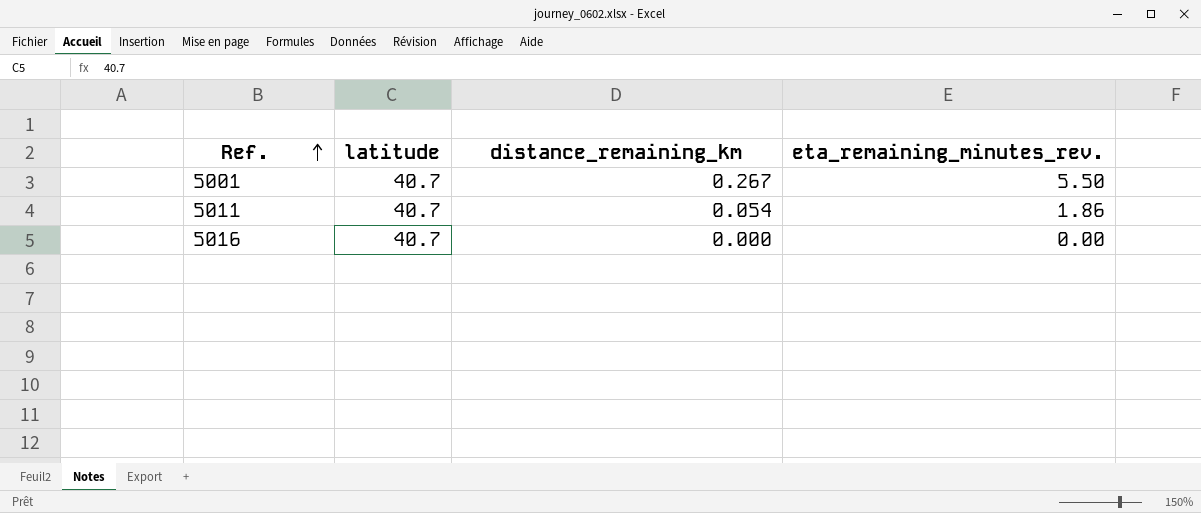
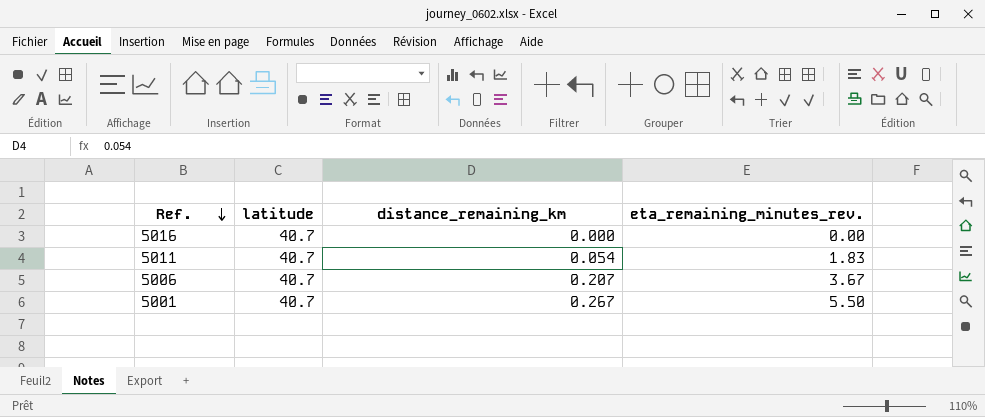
row order: Ref. ascending -> Ref. descending
5011 | eta_remaining_minutes_rev.: 1.86 -> 1.83
row 5006: none -> 40.7 | 0.207 | 3.67

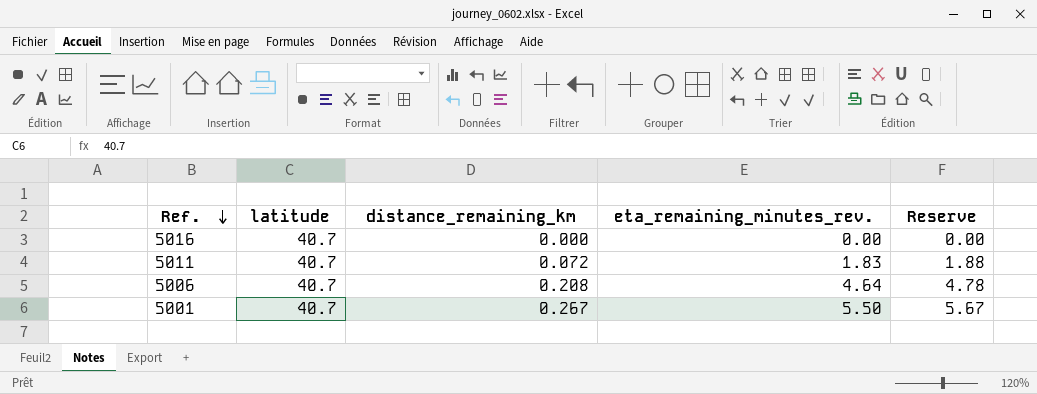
column Reserve | formula: none -> [eta_remaining_minutes_rev.] * 1.03
5011 | distance_remaining_km: 0.054 -> 0.072
5006 | distance_remaining_km: 0.207 -> 0.208
5006 | eta_remaining_minutes_rev.: 3.67 -> 4.64

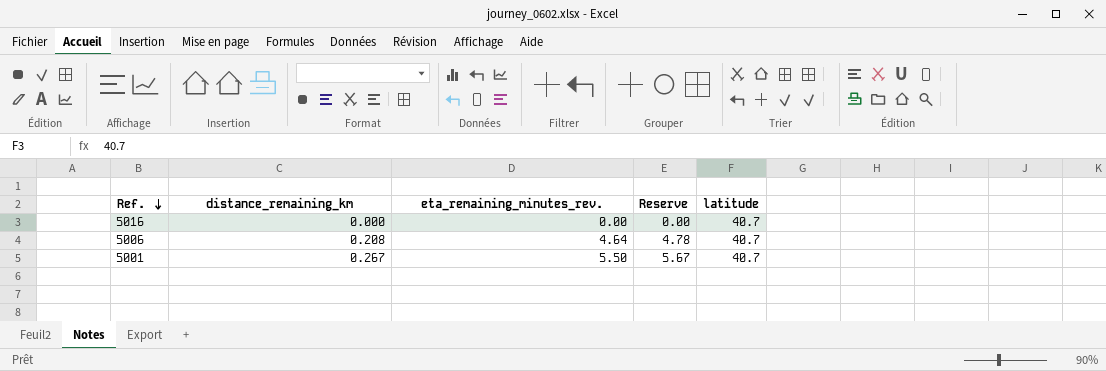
column latitude | position: 2 -> 5
row 5011: 40.7 | 0.072 | 1.83 | 1.88 -> none

